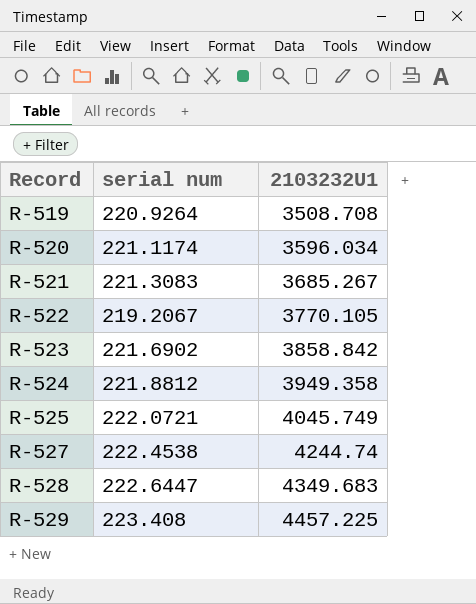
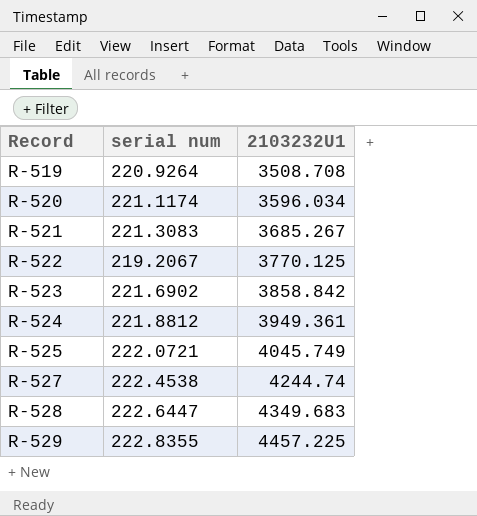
R-522 | 2103232U1: 3770.105 -> 3770.125
R-524 | 2103232U1: 3949.358 -> 3949.361
R-529 | serial num: 223.408 -> 222.8355

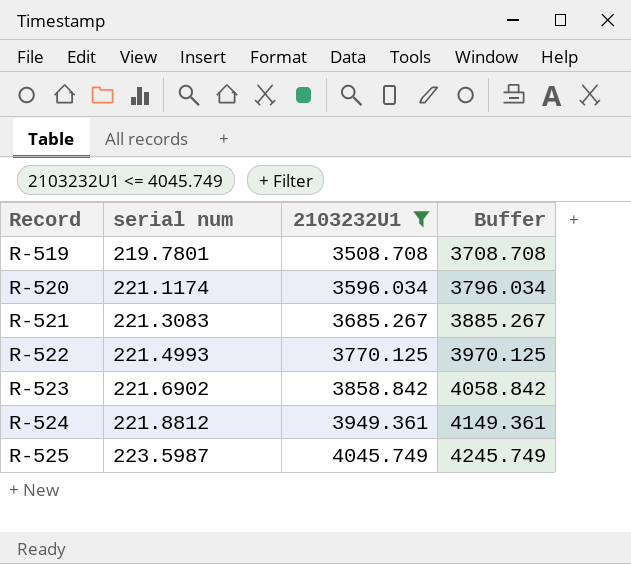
filter: none -> 2103232U1 <= 4045.749
column Buffer | formula: none -> [2103232U1] + 200
R-519 | serial num: 220.9264 -> 219.7801
R-522 | serial num: 219.2067 -> 221.4993
R-525 | serial num: 222.0721 -> 223.5987

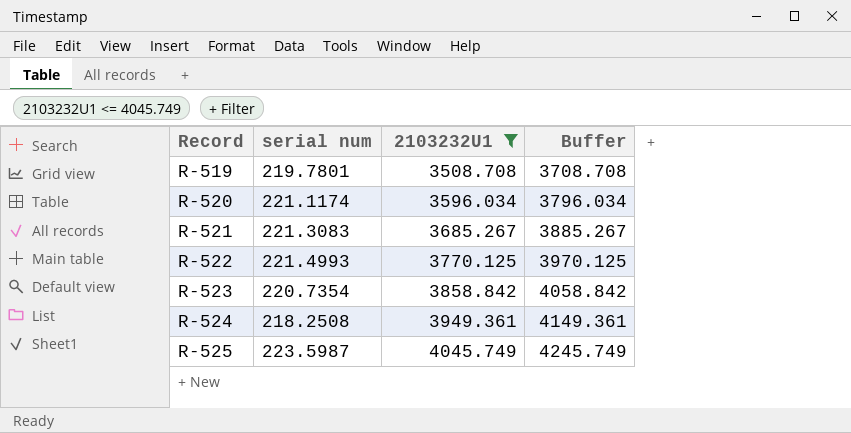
R-523 | serial num: 221.6902 -> 220.7354
R-524 | serial num: 221.8812 -> 218.2508

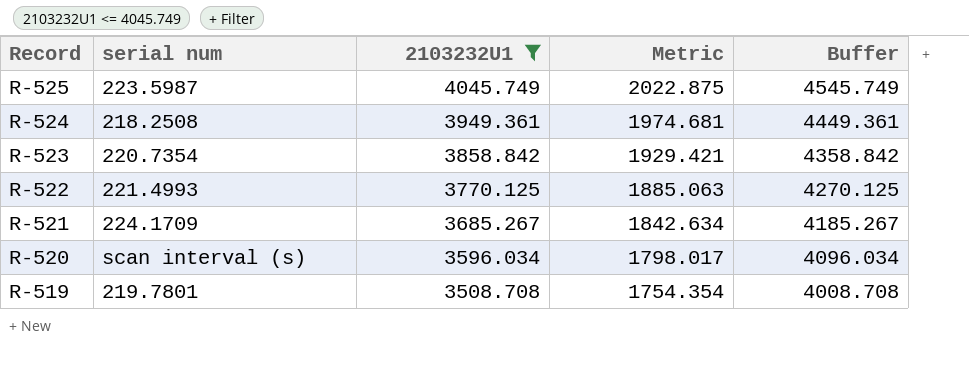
row order: Record ascending -> Record descending
column Metric | formula: none -> [2103232U1] * 0.5
column Buffer | formula: [2103232U1] + 200 -> [2103232U1] + 500
R-521 | serial num: 221.3083 -> 224.1709
R-520 | serial num: 221.1174 -> scan interval (s)

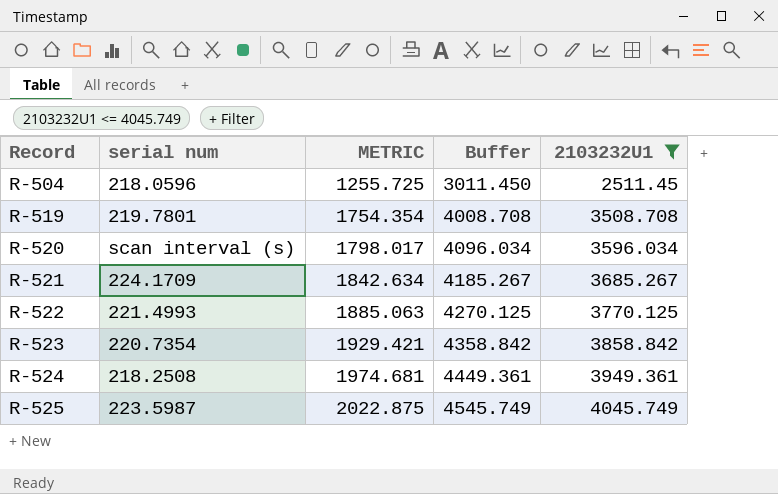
row order: Record descending -> Record ascending
column name: Metric -> METRIC
column 2103232U1 | position: 3 -> 5
row R-504: none -> 218.0596 | 1255.725 | 3011.450 | 2511.45

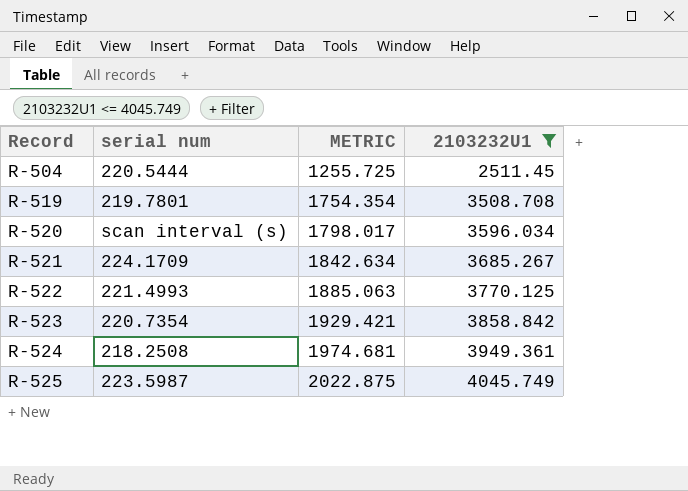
column Buffer | formula: [2103232U1] + 500 -> none
R-504 | serial num: 218.0596 -> 220.5444

